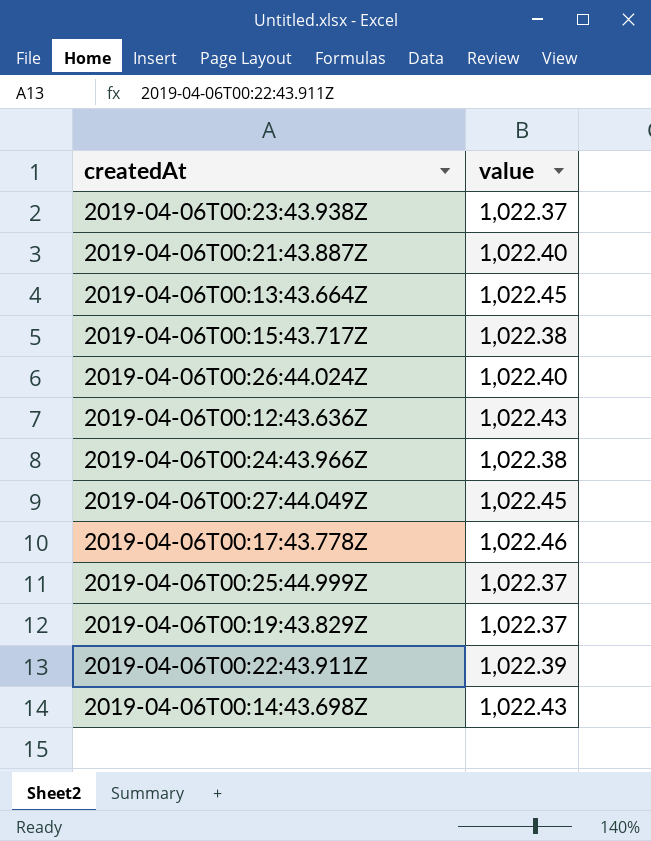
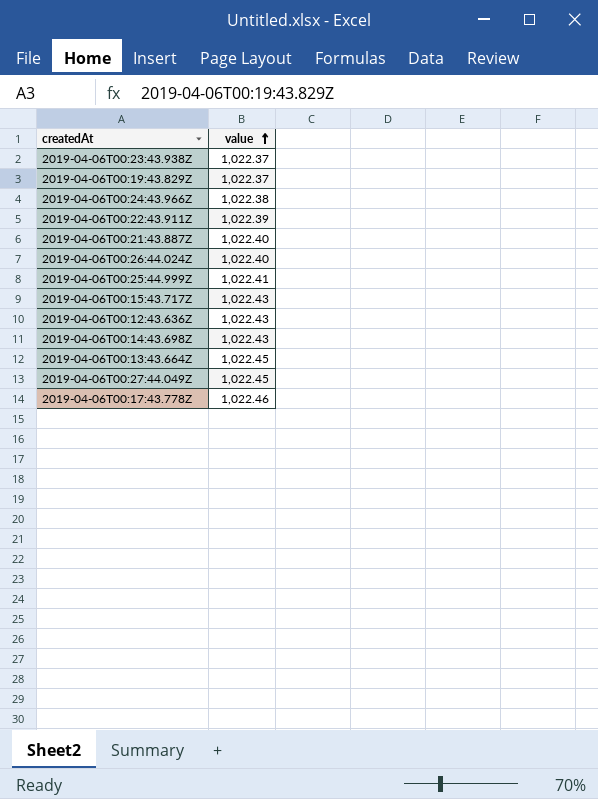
row order: none -> value ascending
2019-04-06T00:25:44.999Z | value: 1,022.37 -> 1,022.41
2019-04-06T00:15:43.717Z | value: 1,022.38 -> 1,022.43

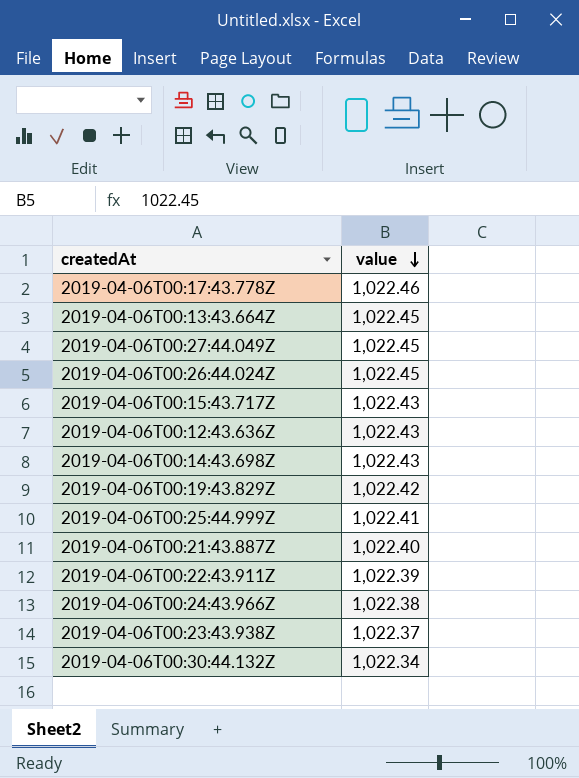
row order: value ascending -> value descending
2019-04-06T00:26:44.024Z | value: 1,022.40 -> 1,022.45
2019-04-06T00:19:43.829Z | value: 1,022.37 -> 1,022.42
row 2019-04-06T00:30:44.132Z: none -> 1,022.34

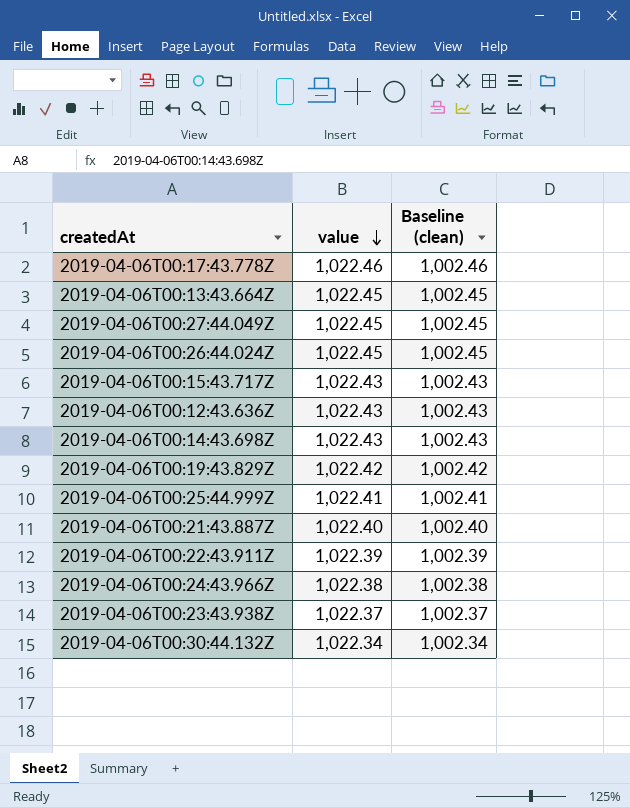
column Baseline (clean) | formula: none -> [value] - 20

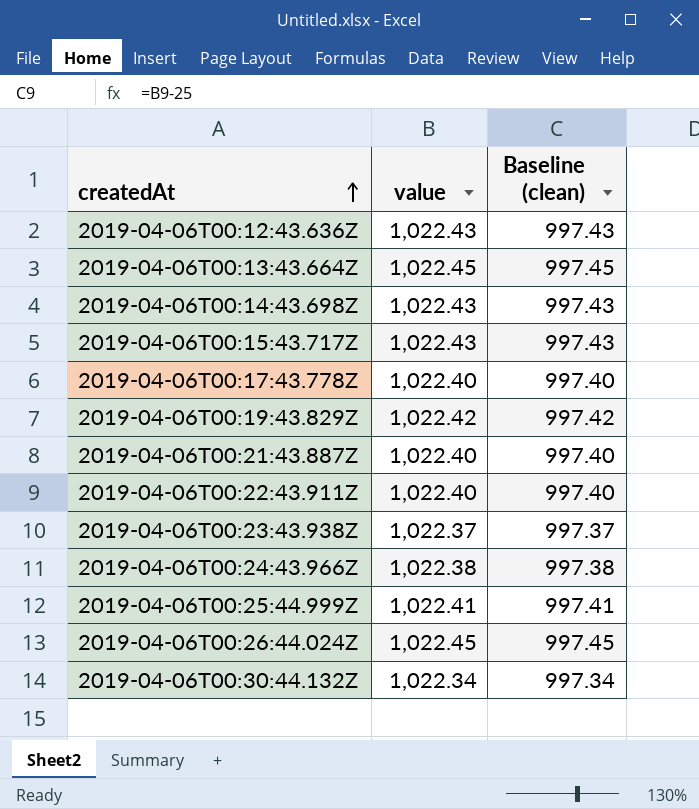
row order: value descending -> createdAt ascending
column Baseline (clean) | formula: [value] - 20 -> [value] - 25
row 2019-04-06T00:27:44.049Z: 1,022.45 | 1,002.45 -> none
2019-04-06T00:17:43.778Z | value: 1,022.46 -> 1,022.40
2019-04-06T00:22:43.911Z | value: 1,022.39 -> 1,022.40

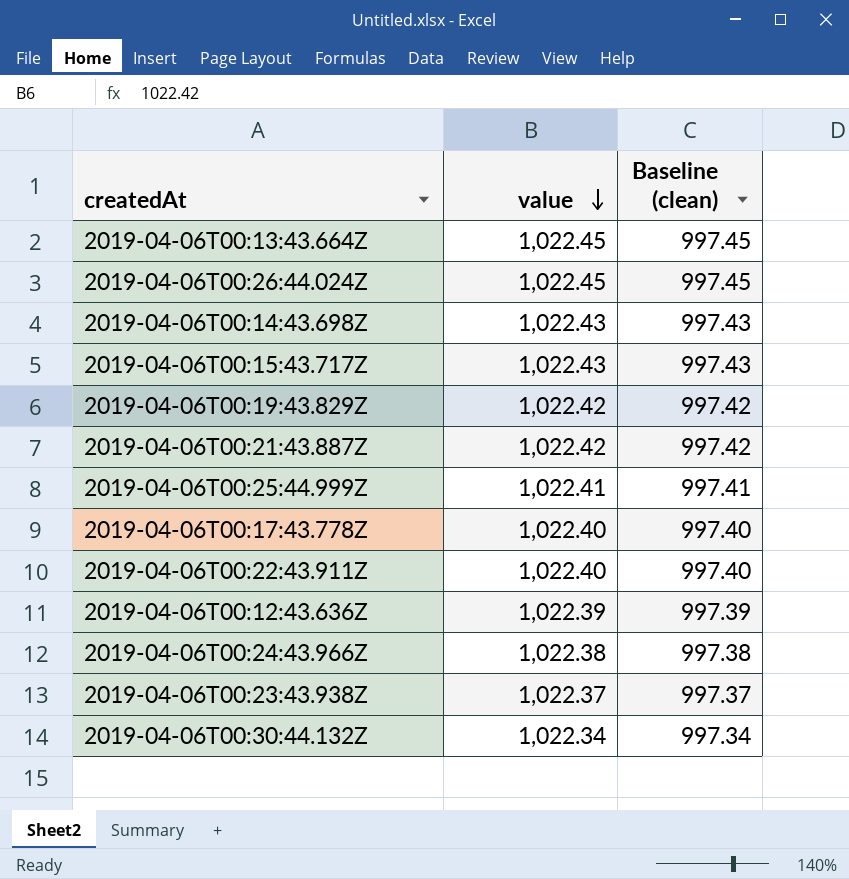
row order: createdAt ascending -> value descending
2019-04-06T00:21:43.887Z | value: 1,022.40 -> 1,022.42
2019-04-06T00:21:43.887Z | Baseline (clean): 997.40 -> 997.42
2019-04-06T00:12:43.636Z | value: 1,022.43 -> 1,022.39
2019-04-06T00:12:43.636Z | Baseline (clean): 997.43 -> 997.39

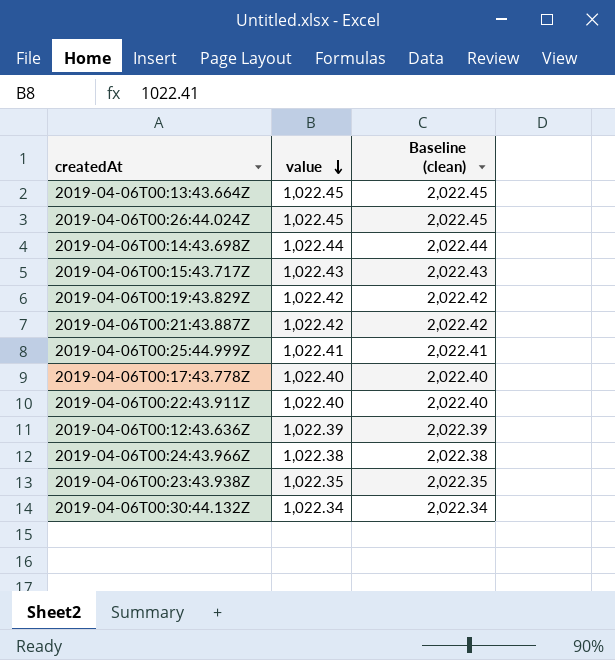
column Baseline (clean) | formula: [value] - 25 -> [value] + 1000
2019-04-06T00:14:43.698Z | value: 1,022.43 -> 1,022.44
2019-04-06T00:23:43.938Z | value: 1,022.37 -> 1,022.35

